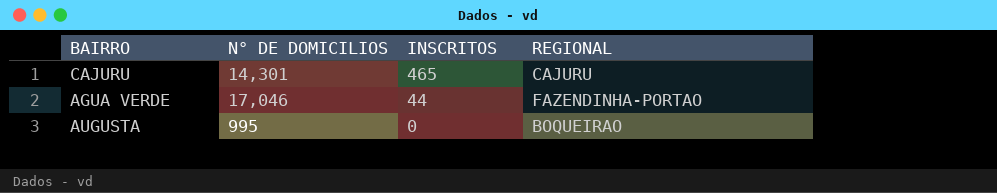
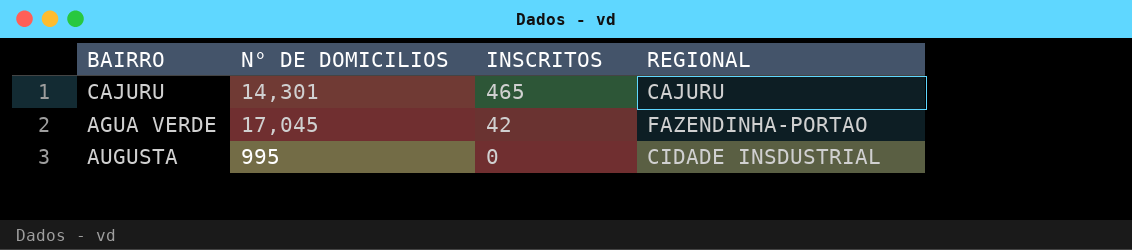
AGUA VERDE | N° DE DOMICILIOS: 17,046 -> 17,045
AGUA VERDE | INSCRITOS: 44 -> 42
AUGUSTA | REGIONAL: BOQUEIRAO -> CIDADE INSDUSTRIAL

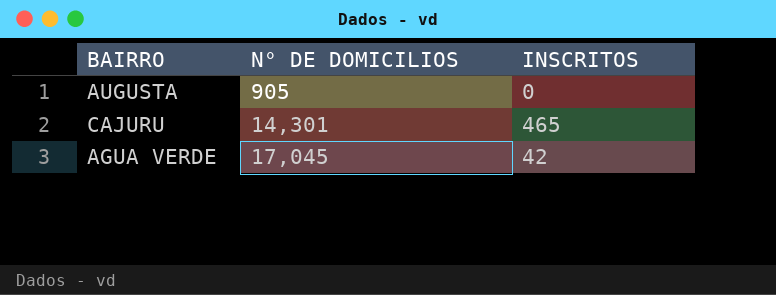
row order: INSCRITOS descending -> N° DE DOMICILIOS ascending
column REGIONAL | position: 4 -> none
AUGUSTA | N° DE DOMICILIOS: 995 -> 905

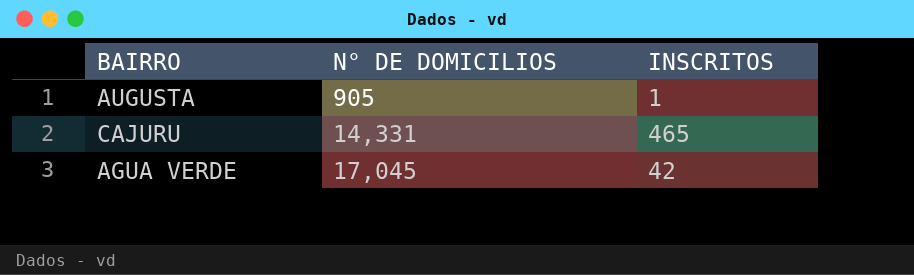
AUGUSTA | INSCRITOS: 0 -> 1
CAJURU | N° DE DOMICILIOS: 14,301 -> 14,331

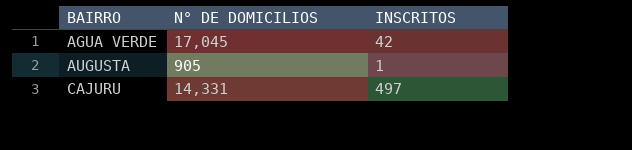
row order: N° DE DOMICILIOS ascending -> BAIRRO ascending
CAJURU | INSCRITOS: 465 -> 497

